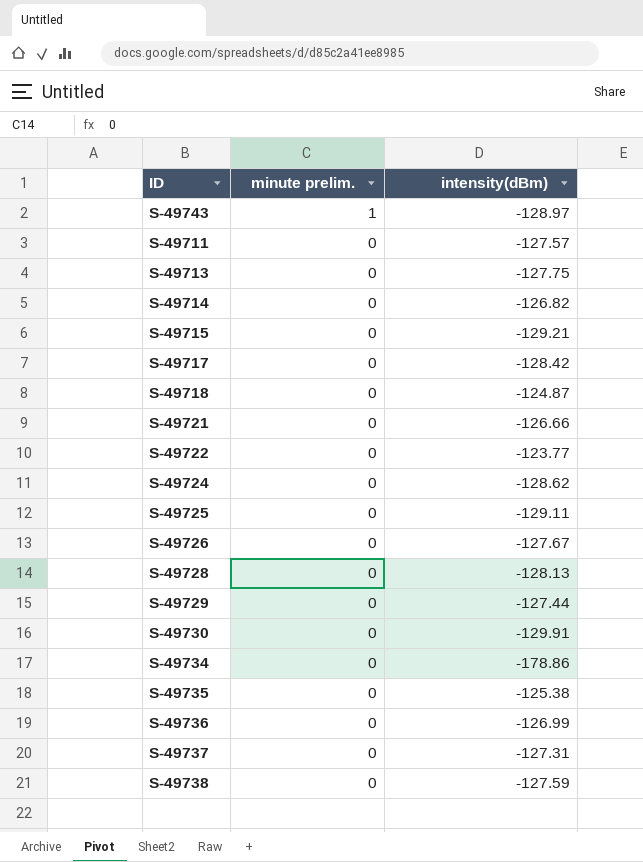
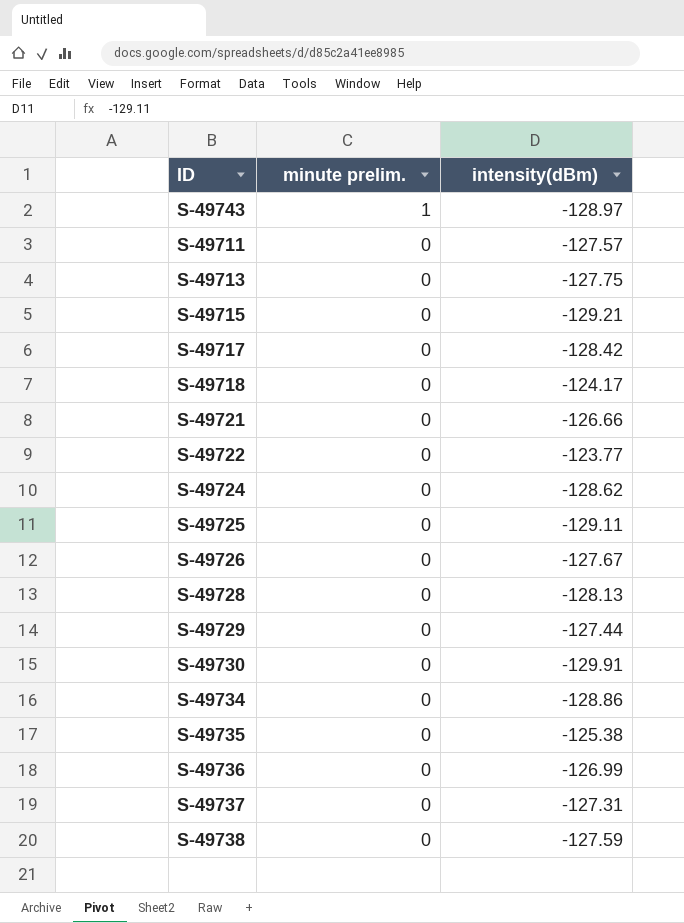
row S-49714: 0 | -126.82 -> none
S-49718 | intensity(dBm): -124.87 -> -124.17
S-49734 | intensity(dBm): -178.86 -> -128.86

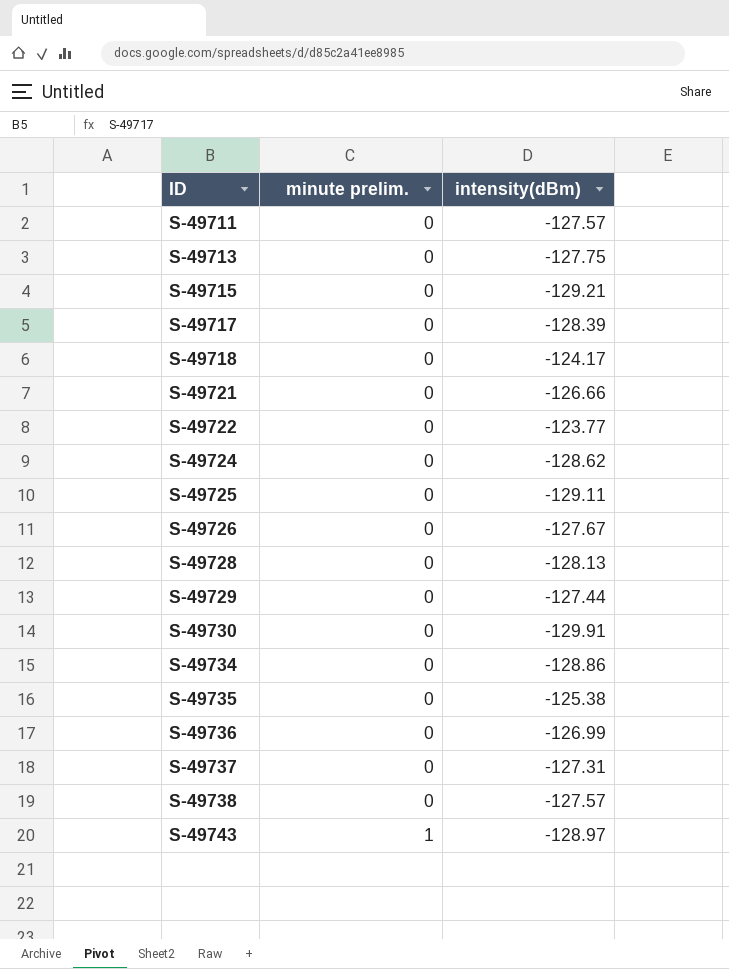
row order: minute prelim. descending -> ID ascending
S-49717 | intensity(dBm): -128.42 -> -128.39
S-49738 | intensity(dBm): -127.59 -> -127.57

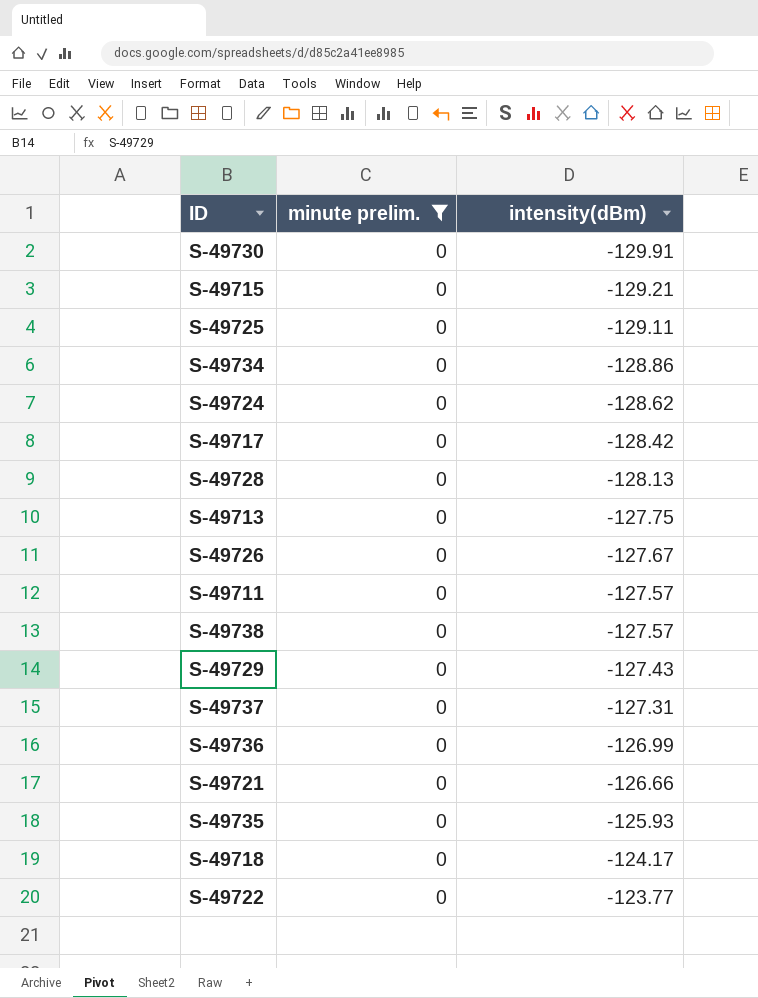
filter: none -> minute prelim. = 0
row order: ID ascending -> intensity(dBm) ascending
S-49717 | intensity(dBm): -128.39 -> -128.42
S-49729 | intensity(dBm): -127.44 -> -127.43
S-49735 | intensity(dBm): -125.38 -> -125.93

